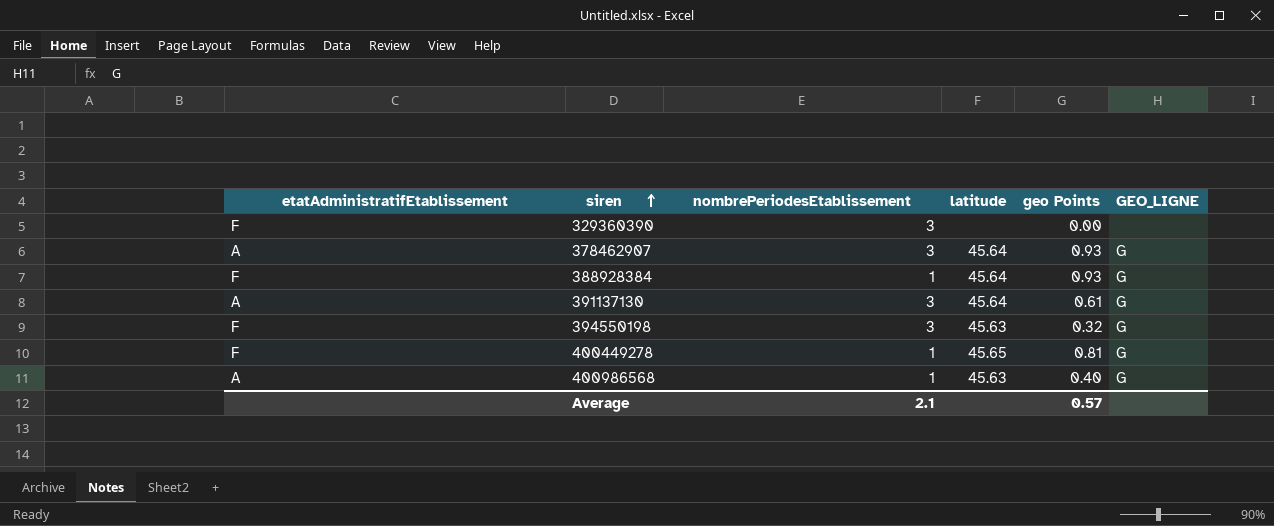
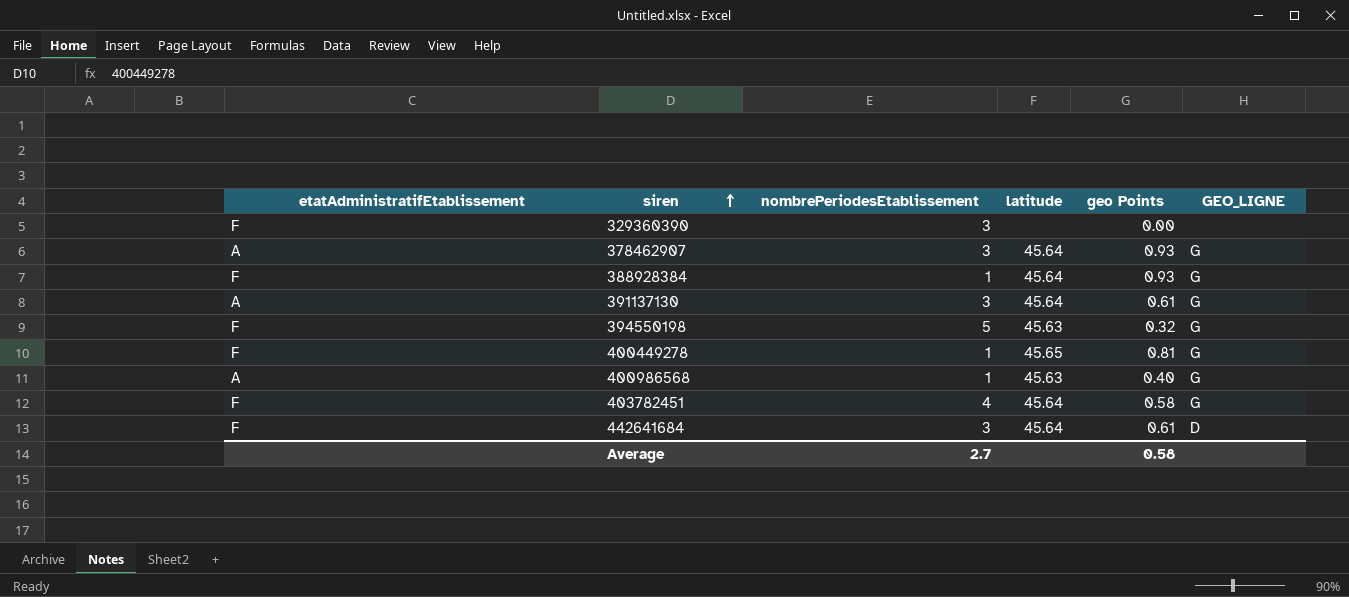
394550198 | nombrePeriodesEtablissement: 3 -> 5
row 403782451: none -> F | 4 | 45.64 | 0.58 | G
row 442641684: none -> F | 3 | 45.64 | 0.61 | D
Average | nombrePeriodesEtablissement: 2.1 -> 2.7
Average | geo Points: 0.57 -> 0.58

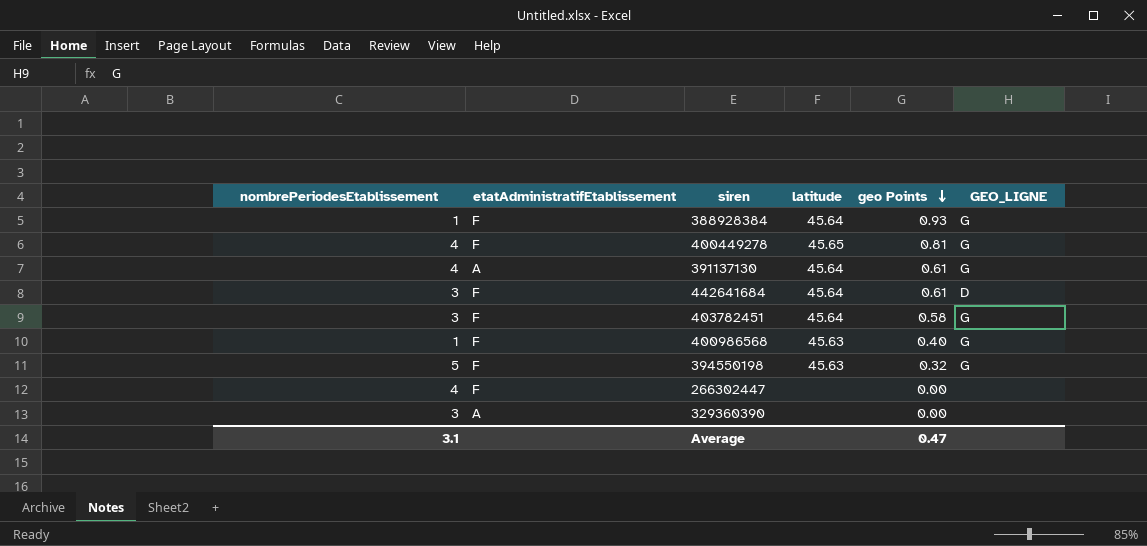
row order: siren ascending -> geo Points descending
column nombrePeriodesEtablissement | position: 3 -> 1
row 378462907: A | 3 | 45.64 | 0.93 | G -> none
400449278 | nombrePeriodesEtablissement: 1 -> 4
391137130 | nombrePeriodesEtablissement: 3 -> 4
403782451 | nombrePeriodesEtablissement: 4 -> 3
400986568 | etatAdministratifEtablissement: A -> F
row 266302447: none -> 4 | F | none | 0.00 | none
329360390 | etatAdministratifEtablissement: F -> A
Average | nombrePeriodesEtablissement: 2.7 -> 3.1
Average | geo Points: 0.58 -> 0.47

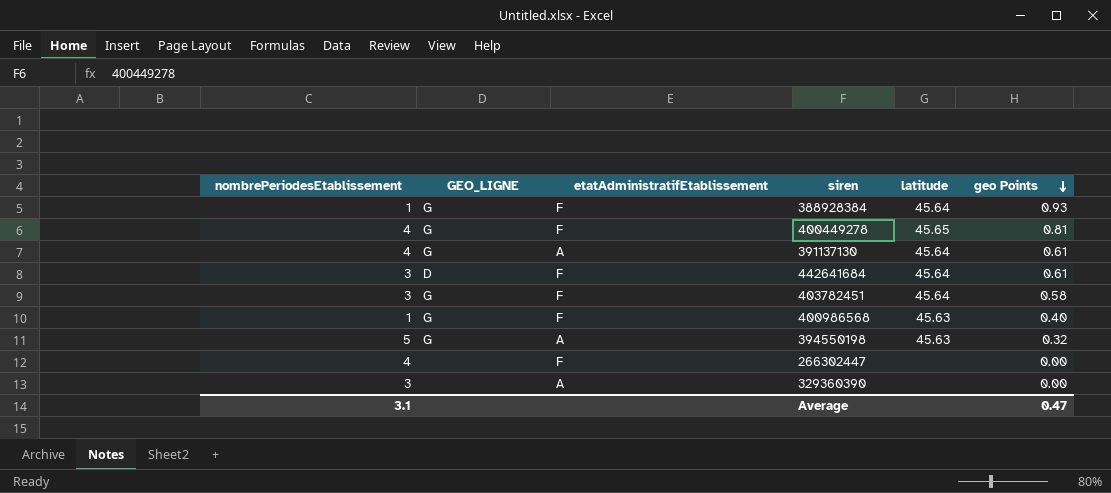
column GEO_LIGNE | position: 6 -> 2
394550198 | etatAdministratifEtablissement: F -> A

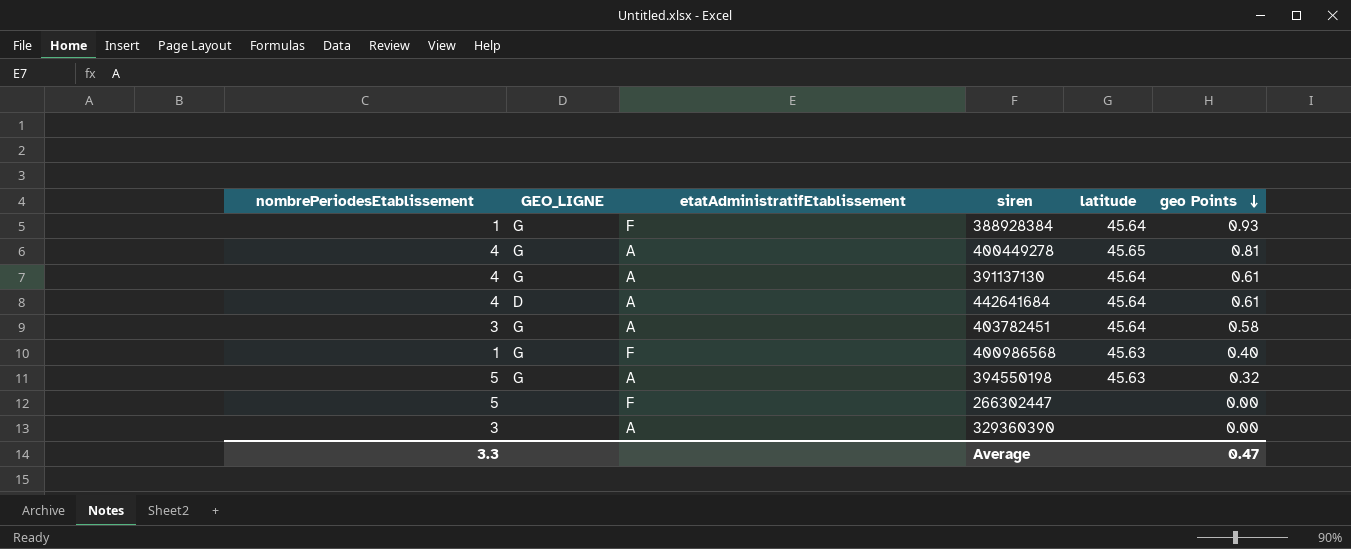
400449278 | etatAdministratifEtablissement: F -> A
442641684 | nombrePeriodesEtablissement: 3 -> 4
442641684 | etatAdministratifEtablissement: F -> A
403782451 | etatAdministratifEtablissement: F -> A
266302447 | nombrePeriodesEtablissement: 4 -> 5
Average | nombrePeriodesEtablissement: 3.1 -> 3.3

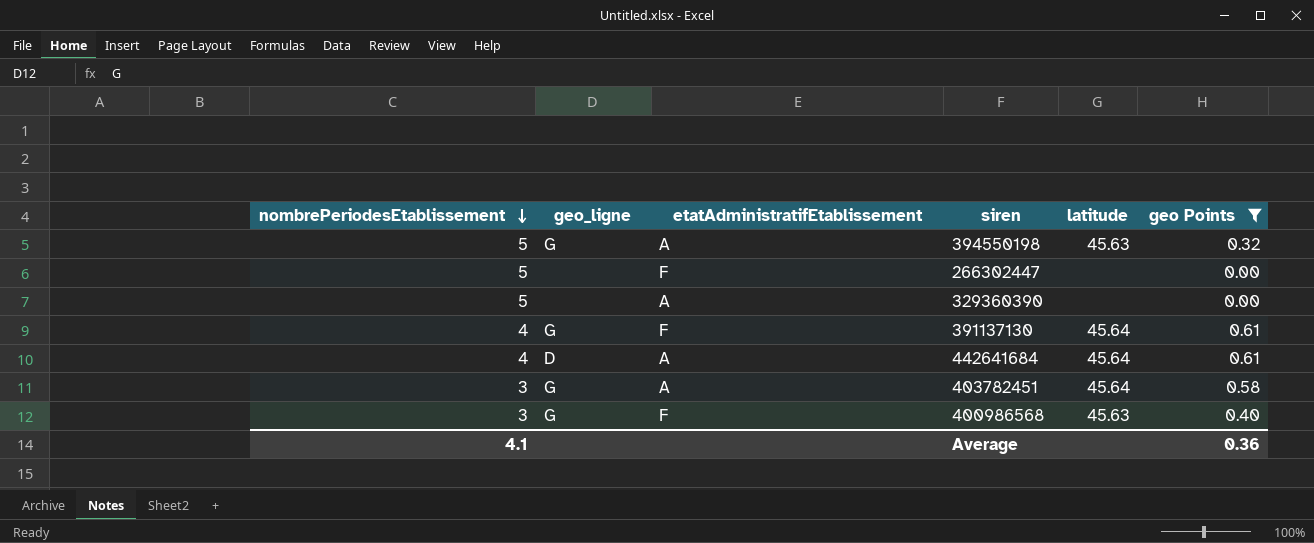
filter: none -> geo Points <= 0.61
row order: geo Points descending -> nombrePeriodesEtablissement descending
column name: GEO_LIGNE -> geo_ligne
329360390 | nombrePeriodesEtablissement: 3 -> 5
391137130 | etatAdministratifEtablissement: A -> F
400986568 | nombrePeriodesEtablissement: 1 -> 3
Average | nombrePeriodesEtablissement: 3.3 -> 4.1
Average | geo Points: 0.47 -> 0.36

